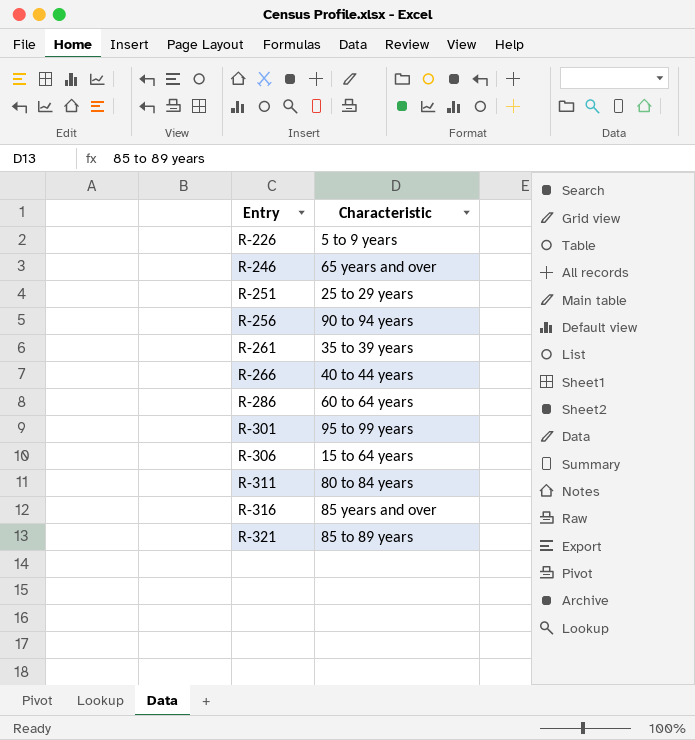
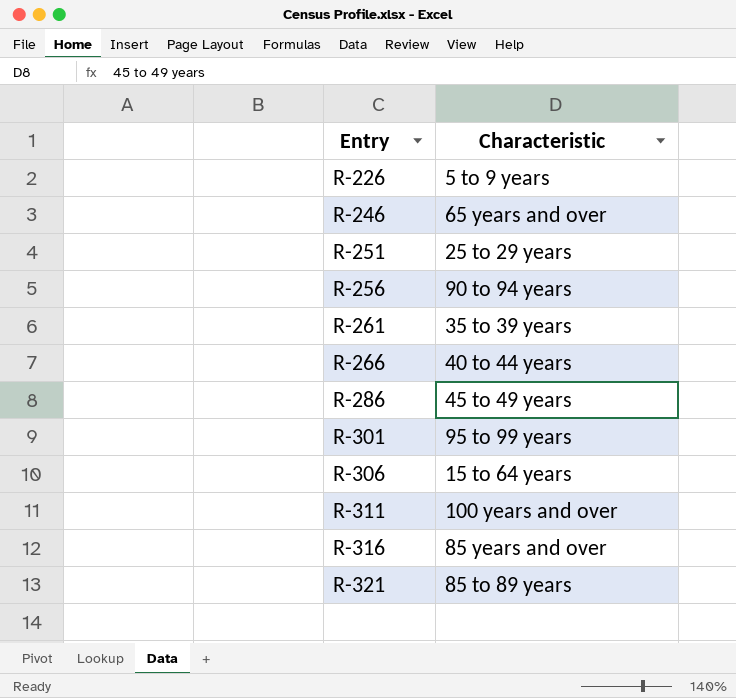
R-286 | Characteristic: 60 to 64 years -> 45 to 49 years
R-311 | Characteristic: 80 to 84 years -> 100 years and over

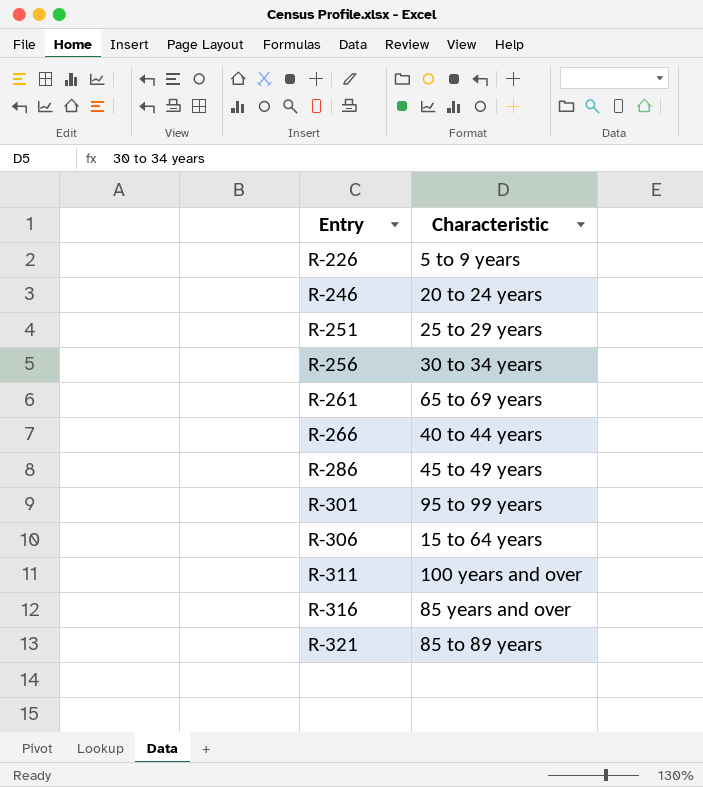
R-246 | Characteristic: 65 years and over -> 20 to 24 years
R-256 | Characteristic: 90 to 94 years -> 30 to 34 years
R-261 | Characteristic: 35 to 39 years -> 65 to 69 years

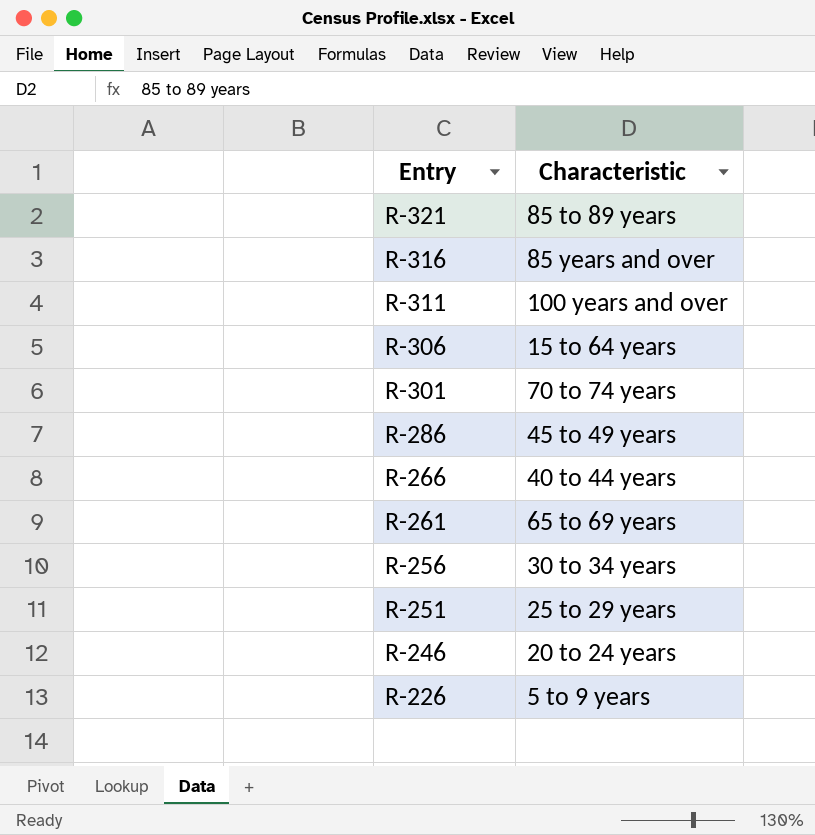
row order: Entry ascending -> Entry descending
R-301 | Characteristic: 95 to 99 years -> 70 to 74 years

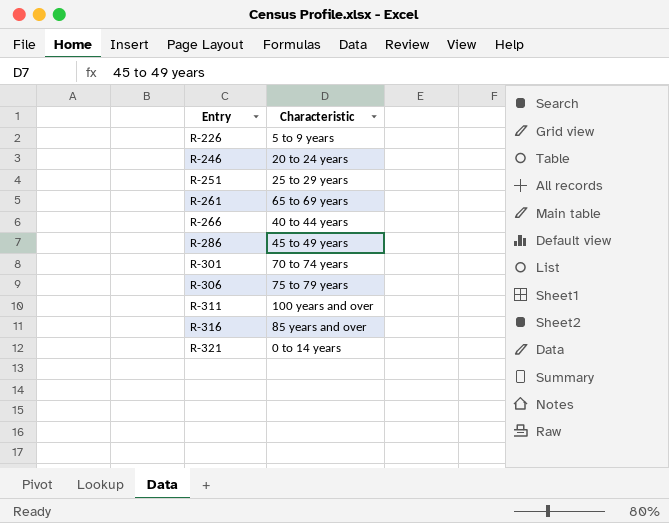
row order: Entry descending -> Entry ascending
row R-256: 30 to 34 years -> none
R-306 | Characteristic: 15 to 64 years -> 75 to 79 years
R-321 | Characteristic: 85 to 89 years -> 0 to 14 years

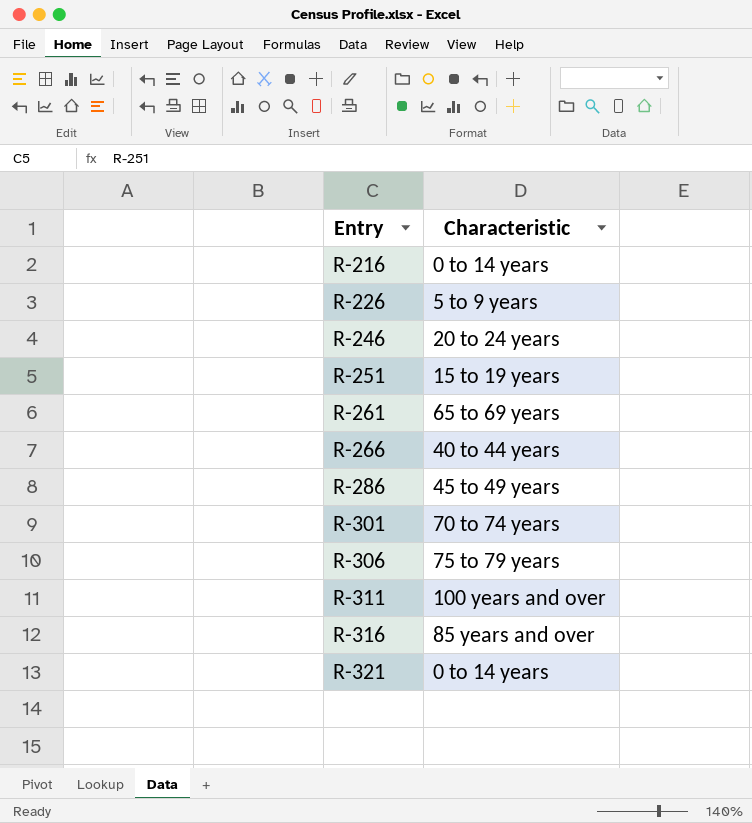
row R-216: none -> 0 to 14 years
R-251 | Characteristic: 25 to 29 years -> 15 to 19 years

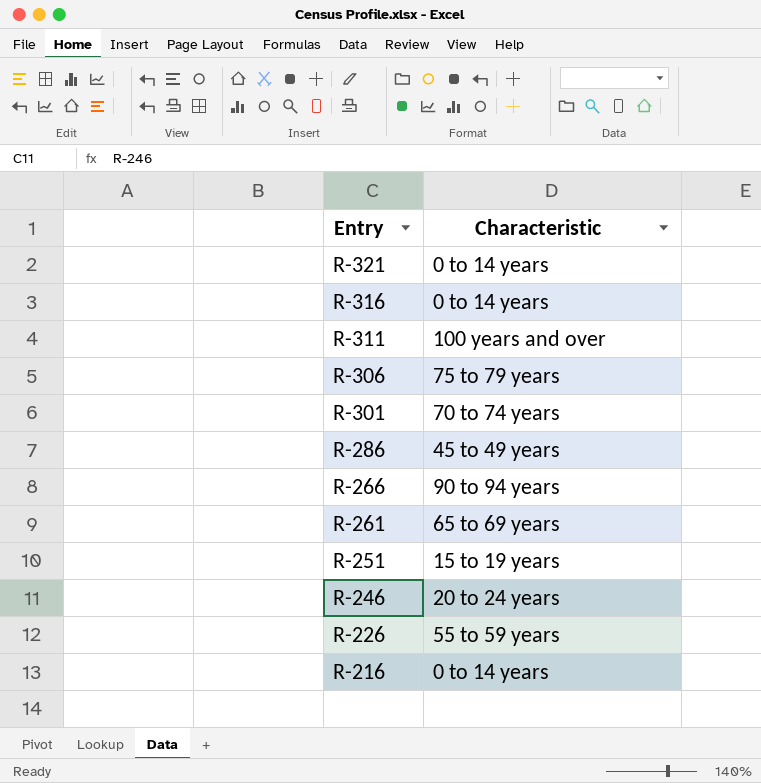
row order: Entry ascending -> Entry descending
R-316 | Characteristic: 85 years and over -> 0 to 14 years
R-266 | Characteristic: 40 to 44 years -> 90 to 94 years
R-226 | Characteristic: 5 to 9 years -> 55 to 59 years

